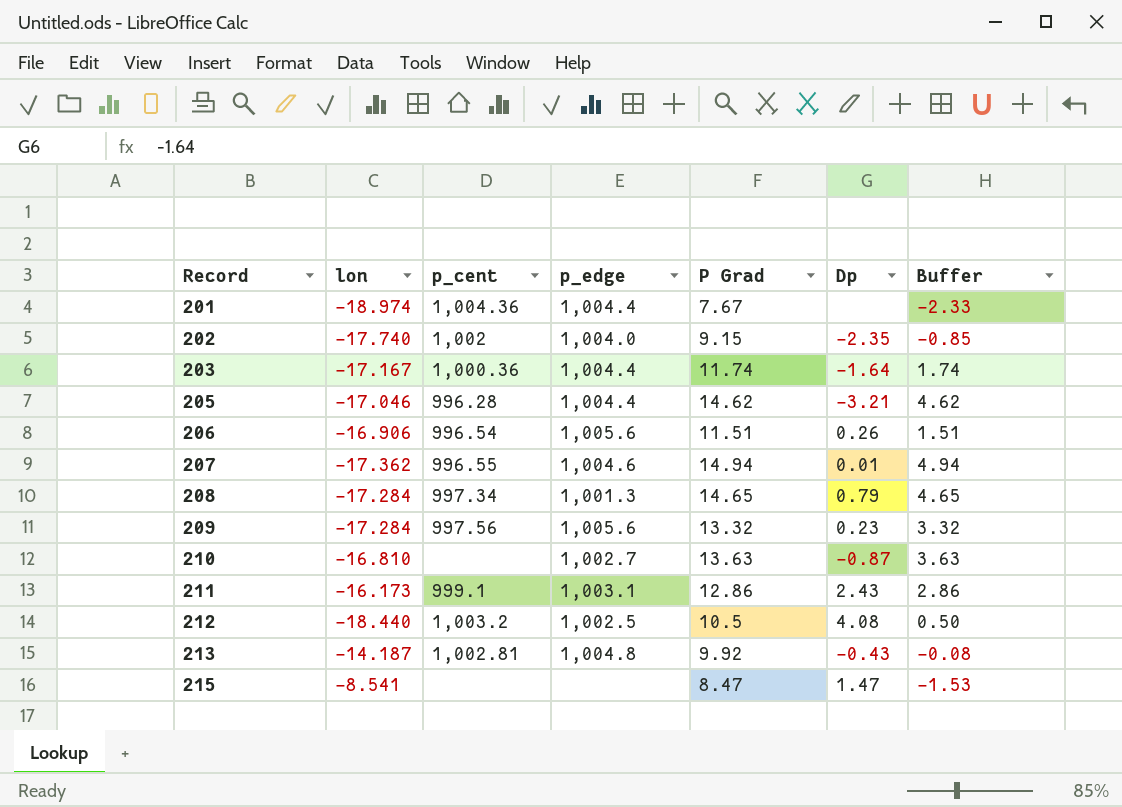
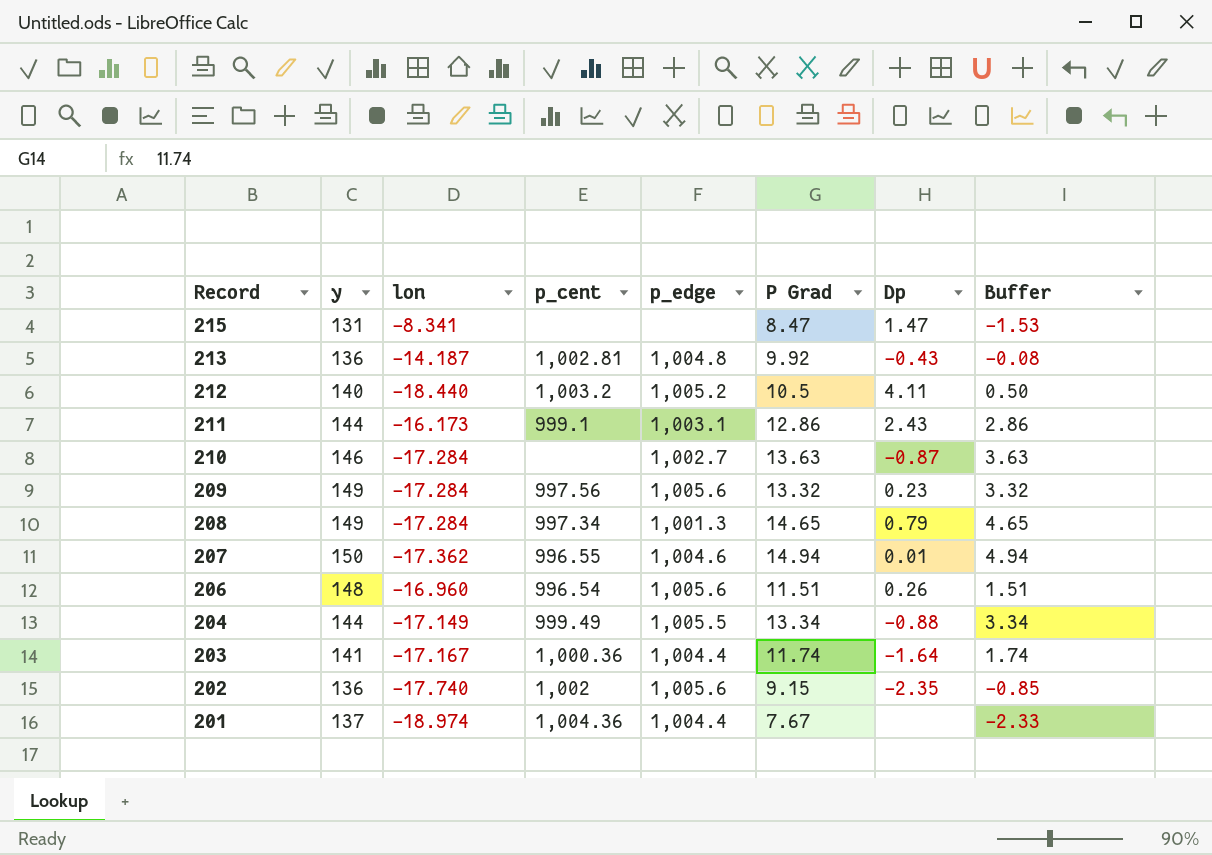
row order: Record ascending -> Record descending
column y | position: none -> 2
row 205: -17.046 | 996.28 | 1,004.4 | 14.62 | -3.21 | 4.62 -> none
215 | lon: -8.541 -> -8.341
212 | p_edge: 1,002.5 -> 1,005.2
212 | Dp: 4.08 -> 4.11
210 | lon: -16.810 -> -17.284
206 | lon: -16.906 -> -16.960
row 204: none -> 144 | -17.149 | 999.49 | 1,005.5 | 13.34 | -0.88 | 3.34
202 | p_edge: 1,004.0 -> 1,005.6

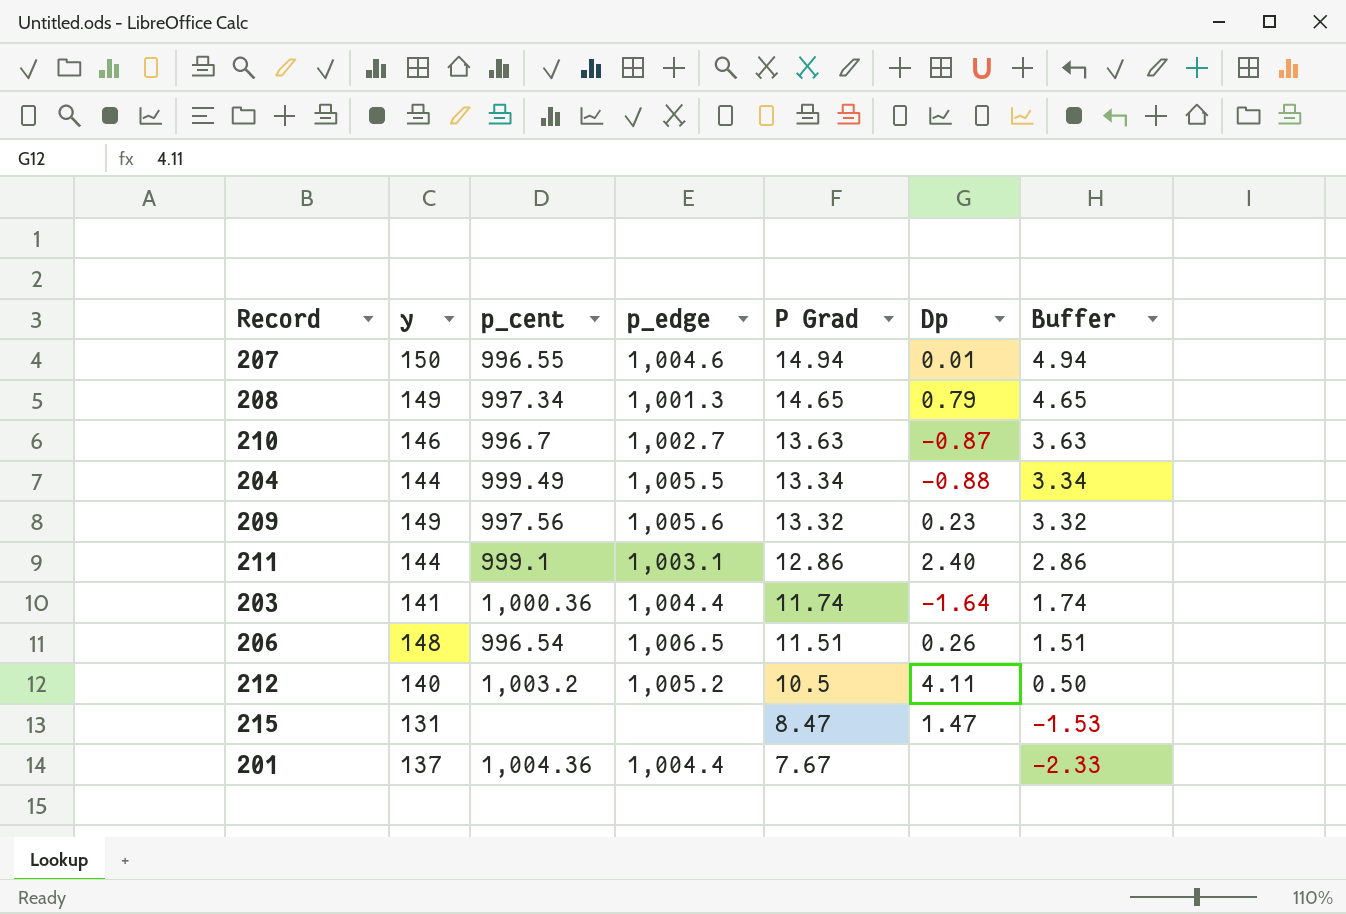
row order: Record descending -> P Grad descending
column lon | position: 3 -> none
row 213: 136 | -14.187 | 1,002.81 | 1,004.8 | 9.92 | -0.43 | -0.08 -> none
row 202: 136 | -17.740 | 1,002 | 1,005.6 | 9.15 | -2.35 | -0.85 -> none
210 | p_cent: none -> 996.7
211 | Dp: 2.43 -> 2.40
206 | p_edge: 1,005.6 -> 1,006.5

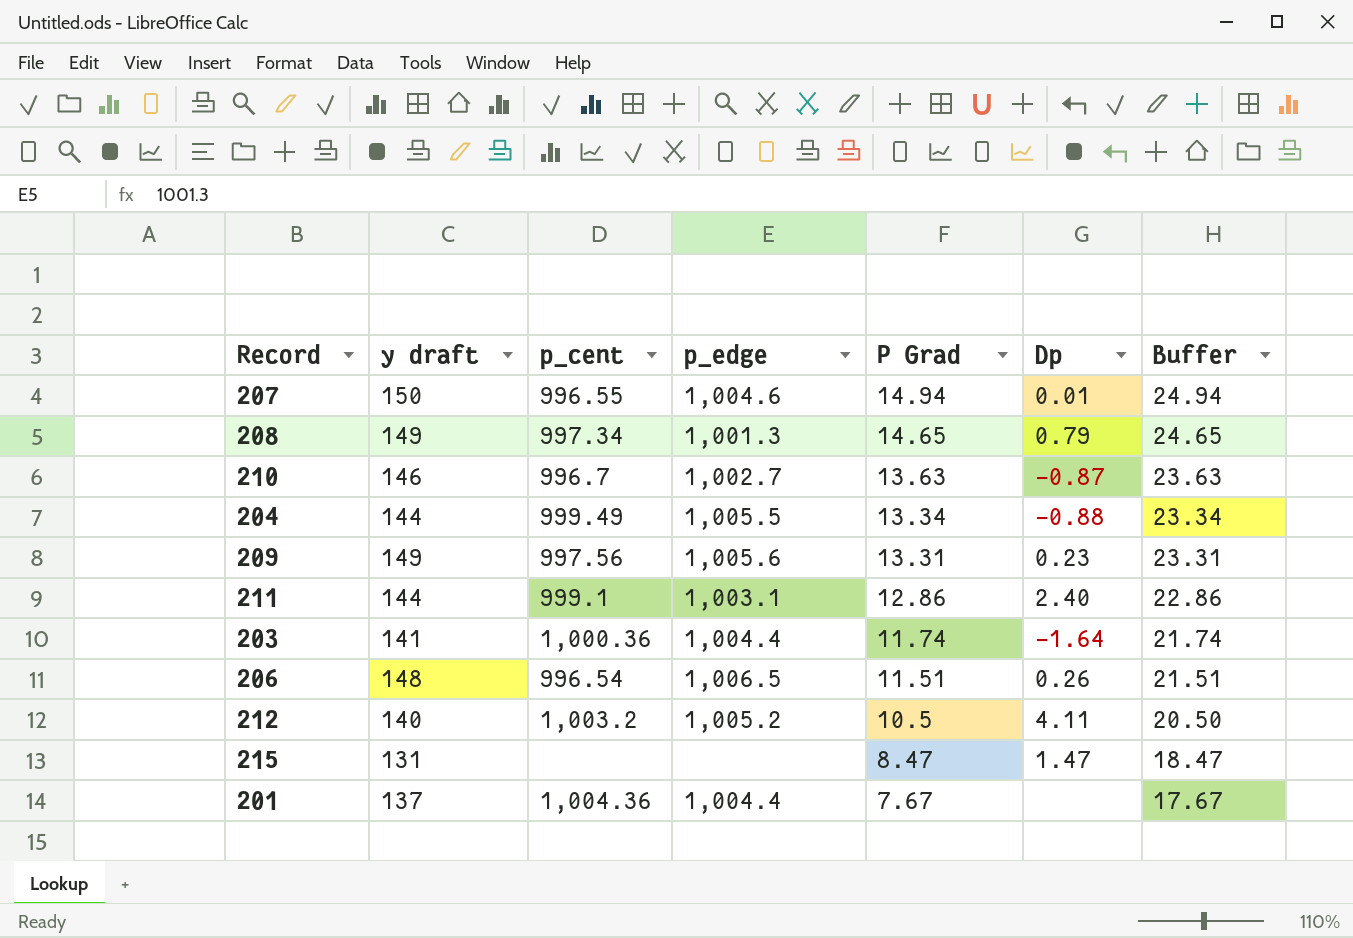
column name: y -> y draft
column Buffer | formula: [P Grad] - 10 -> [P Grad] + 10
209 | P Grad: 13.32 -> 13.31

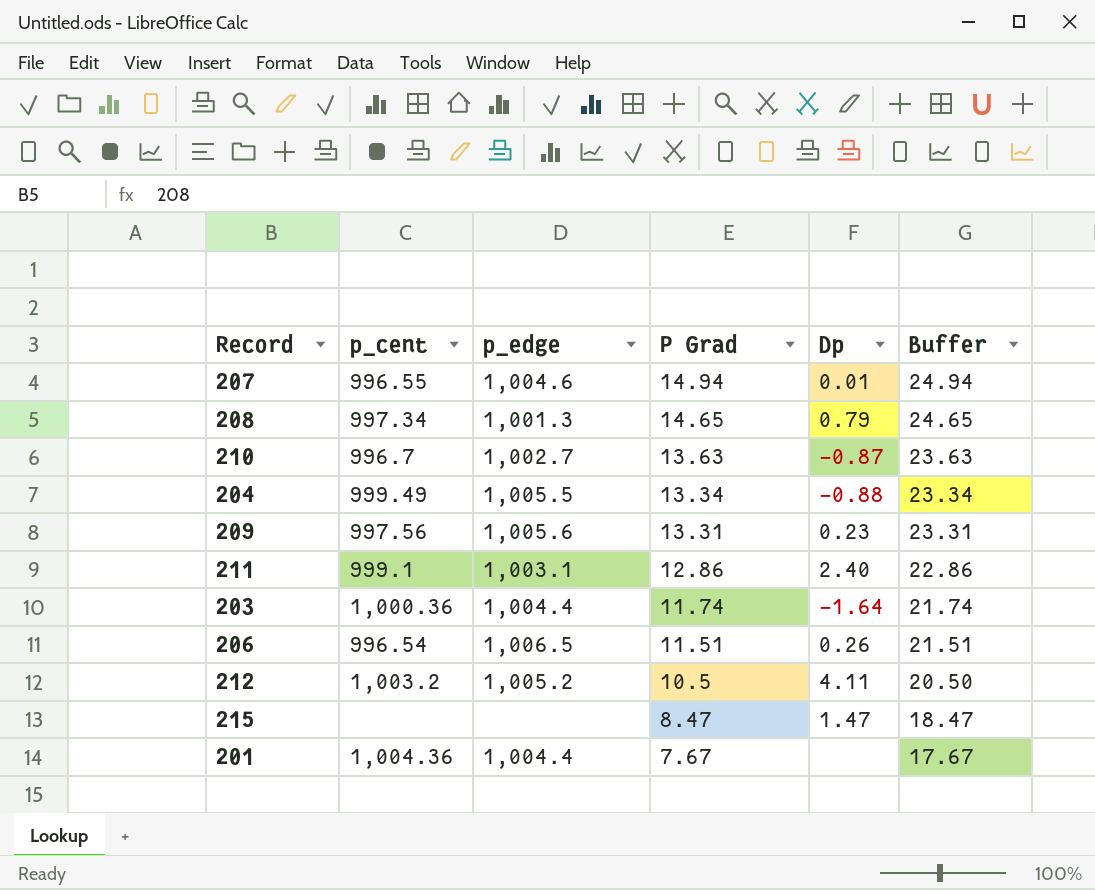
column y draft | position: 2 -> none

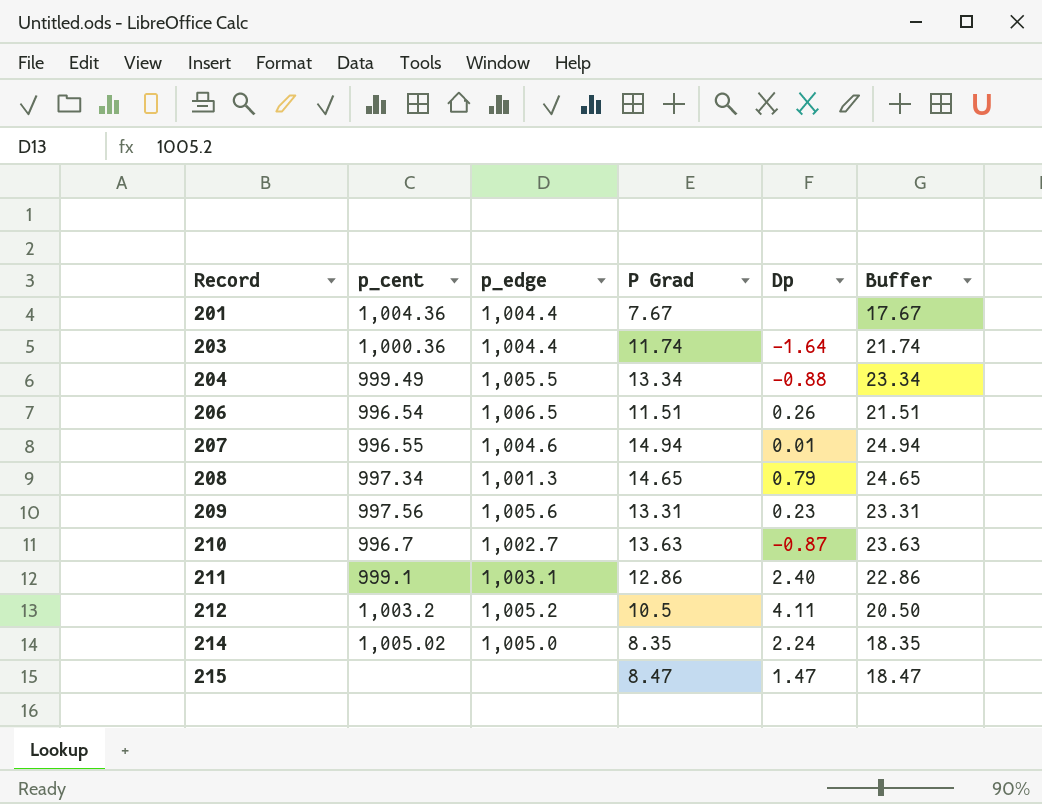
row order: P Grad descending -> Record ascending
row 214: none -> 1,005.02 | 1,005.0 | 8.35 | 2.24 | 18.35

